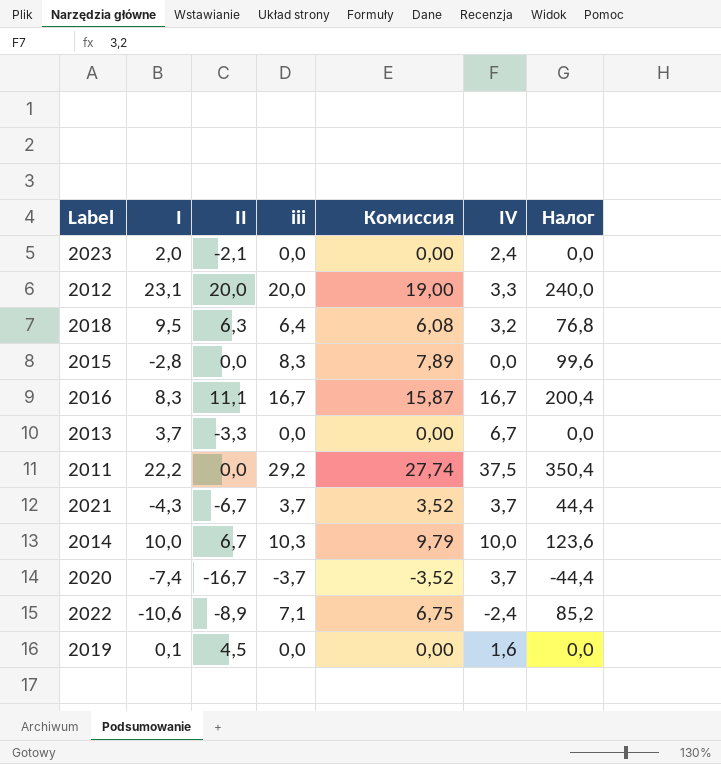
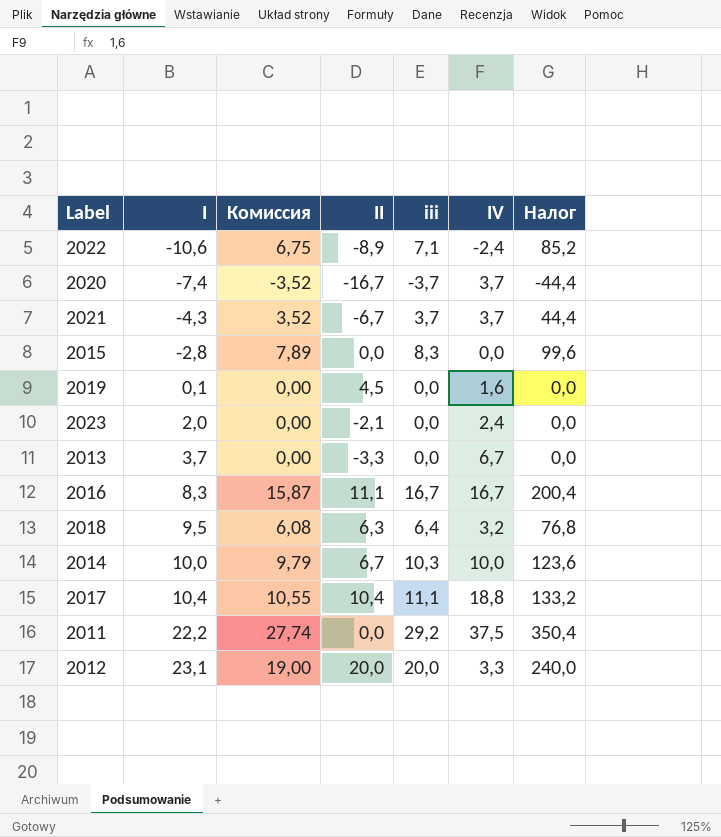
row order: none -> I ascending
column Комиссия | position: 5 -> 3
row 2017: none -> 10,4 | 10,55 | 10,4 | 11,1 | 18,8 | 133,2

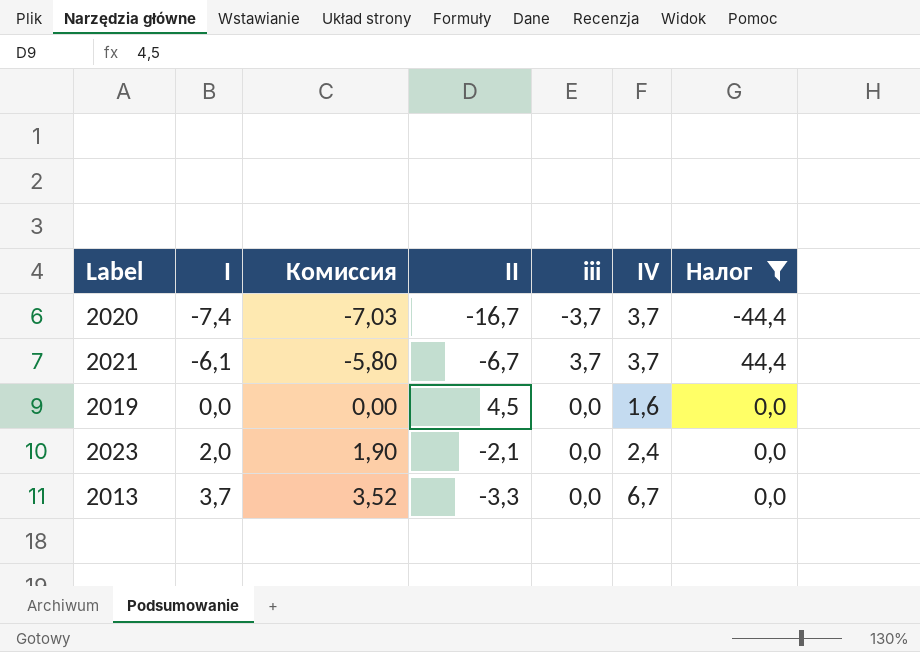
filter: none -> Налог <= 44,4
column Комиссия | formula: [iii] * 0,95 -> [I] * 0,95
2021 | I: -4,3 -> -6,1
2019 | I: 0,1 -> 0,0

